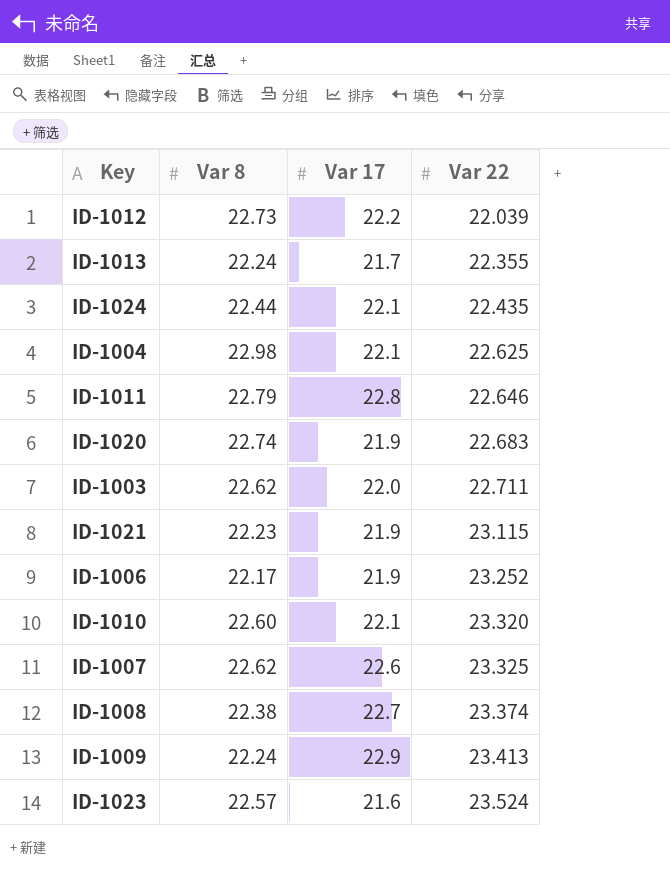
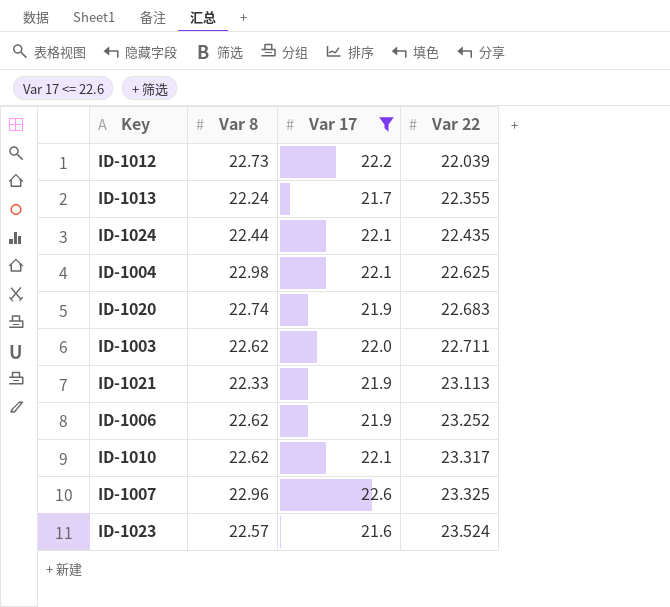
filter: none -> Var 17 <= 22.6
ID-1021 | Var 8: 22.23 -> 22.33
ID-1021 | Var 22: 23.115 -> 23.113
ID-1006 | Var 8: 22.17 -> 22.62
ID-1010 | Var 8: 22.60 -> 22.62
ID-1010 | Var 22: 23.320 -> 23.317
ID-1007 | Var 8: 22.62 -> 22.96

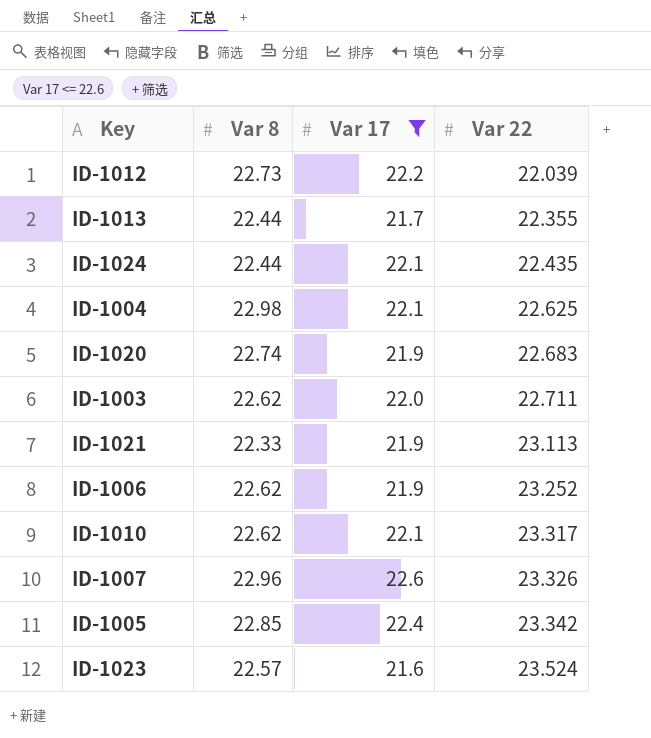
ID-1013 | Var 8: 22.24 -> 22.44
ID-1007 | Var 22: 23.325 -> 23.326
row ID-1005: none -> 22.85 | 22.4 | 23.342

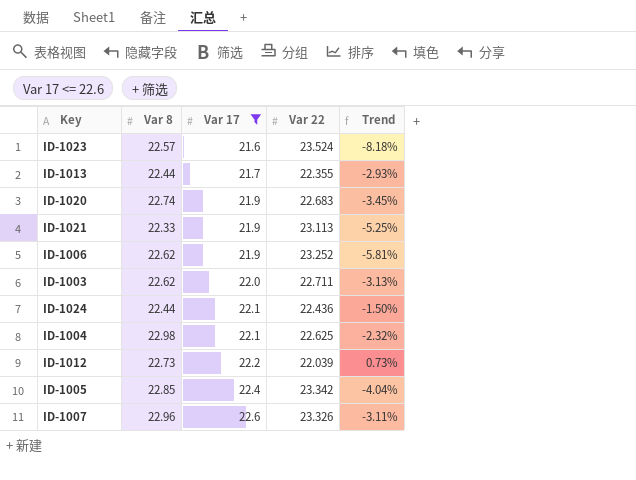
row order: Var 22 ascending -> Var 17 ascending
column Trend | formula: none -> ([Var 17] - [Var 22]) / [Var 22]
row ID-1010: 22.62 | 22.1 | 23.317 -> none
ID-1024 | Var 22: 22.435 -> 22.436

